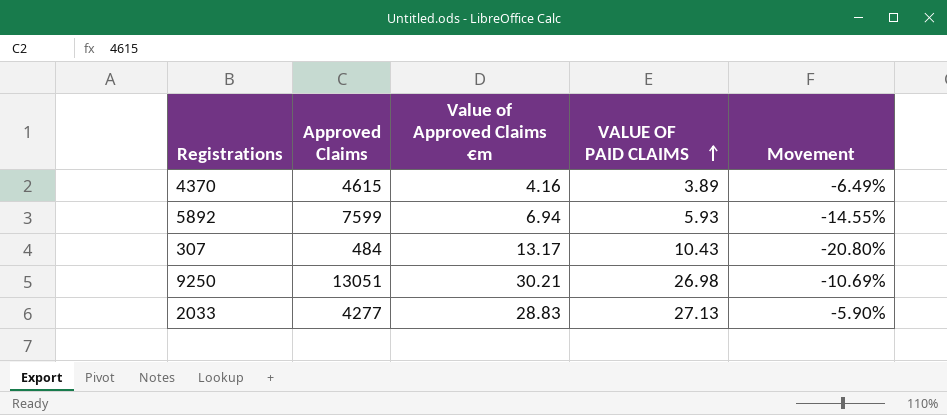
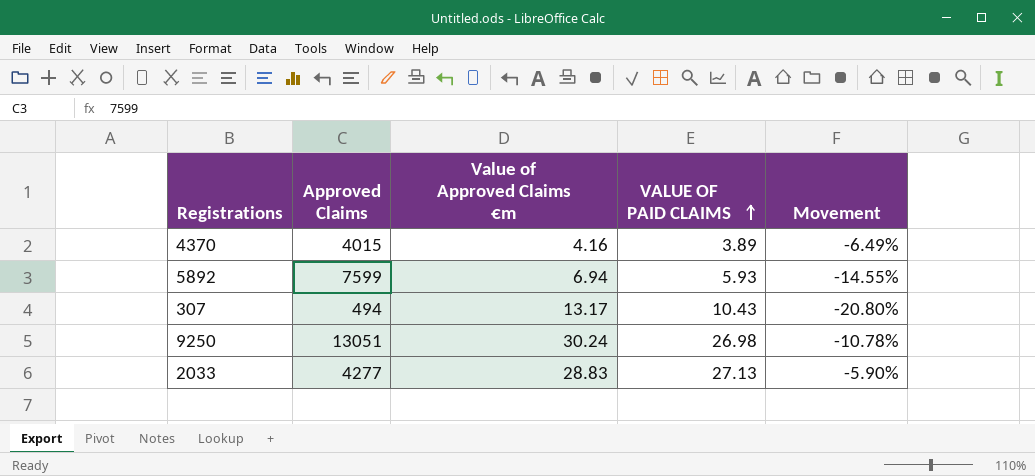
4370 | Approved Claims: 4615 -> 4015
307 | Approved Claims: 484 -> 494
9250 | Value of Approved Claims €m: 30.21 -> 30.24
9250 | Movement: -10.69% -> -10.78%

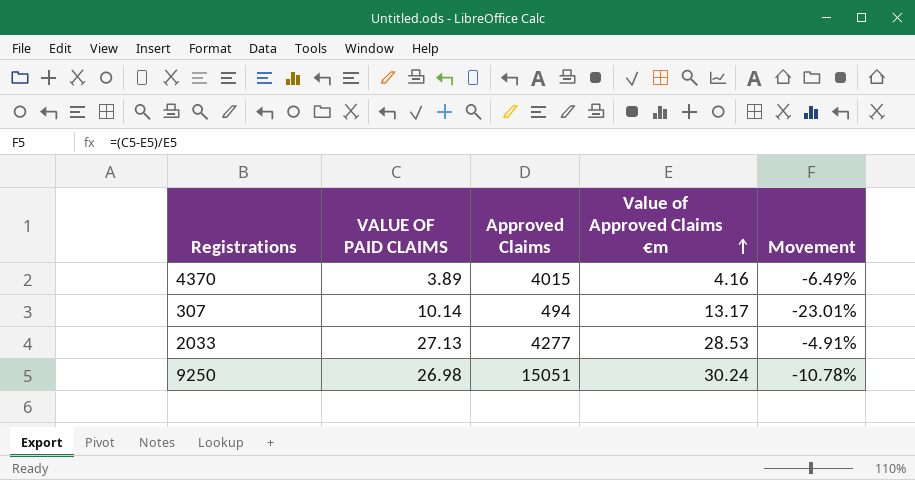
row order: VALUE OF PAID CLAIMS ascending -> Value of Approved Claims €m ascending
column VALUE OF PAID CLAIMS | position: 4 -> 2
row 5892: 7599 | 6.94 | 5.93 | -14.55% -> none
307 | VALUE OF PAID CLAIMS: 10.43 -> 10.14
307 | Movement: -20.80% -> -23.01%
2033 | Value of Approved Claims €m: 28.83 -> 28.53
2033 | Movement: -5.90% -> -4.91%
9250 | Approved Claims: 13051 -> 15051

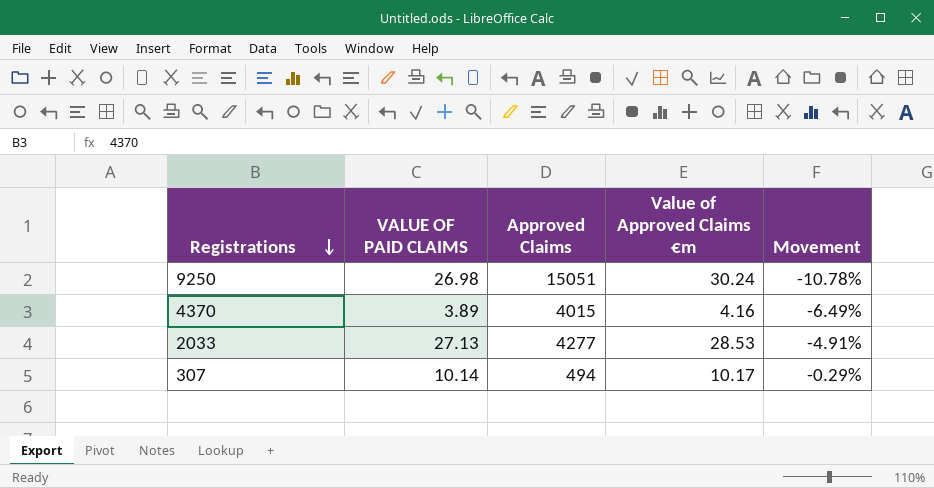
row order: Value of Approved Claims €m ascending -> Registrations descending
307 | Value of Approved Claims €m: 13.17 -> 10.17
307 | Movement: -23.01% -> -0.29%

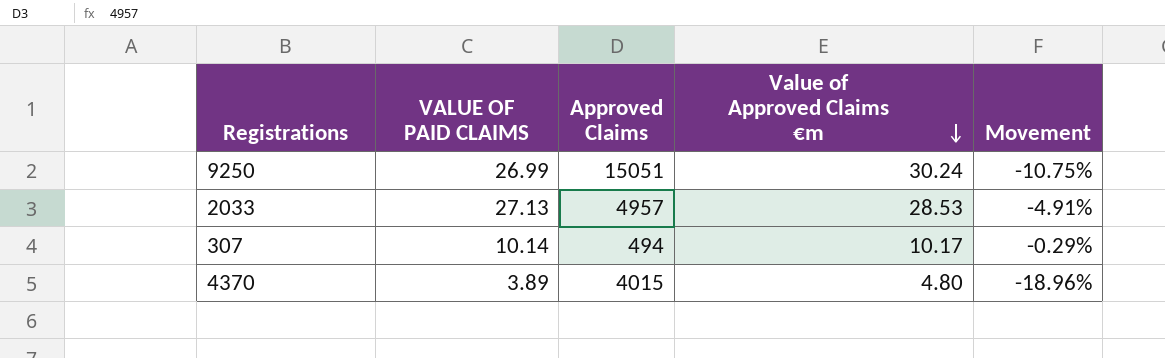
row order: Registrations descending -> Value of Approved Claims €m descending
9250 | VALUE OF PAID CLAIMS: 26.98 -> 26.99
9250 | Movement: -10.78% -> -10.75%
2033 | Approved Claims: 4277 -> 4957
4370 | Value of Approved Claims €m: 4.16 -> 4.80
4370 | Movement: -6.49% -> -18.96%

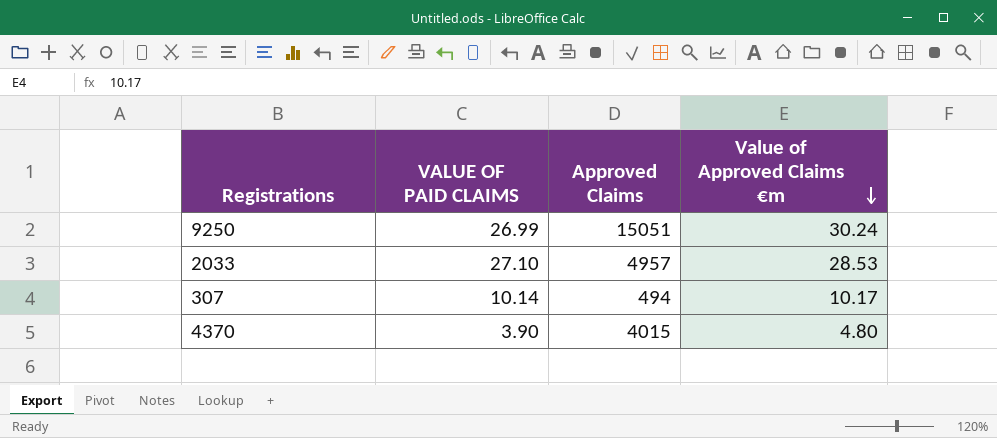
column Movement | formula: ([VALUE OF PAID CLAIMS] - [Value of Approved Claims €m]) / [Value of Approved Claims €m] -> none
2033 | VALUE OF PAID CLAIMS: 27.13 -> 27.10
4370 | VALUE OF PAID CLAIMS: 3.89 -> 3.90

